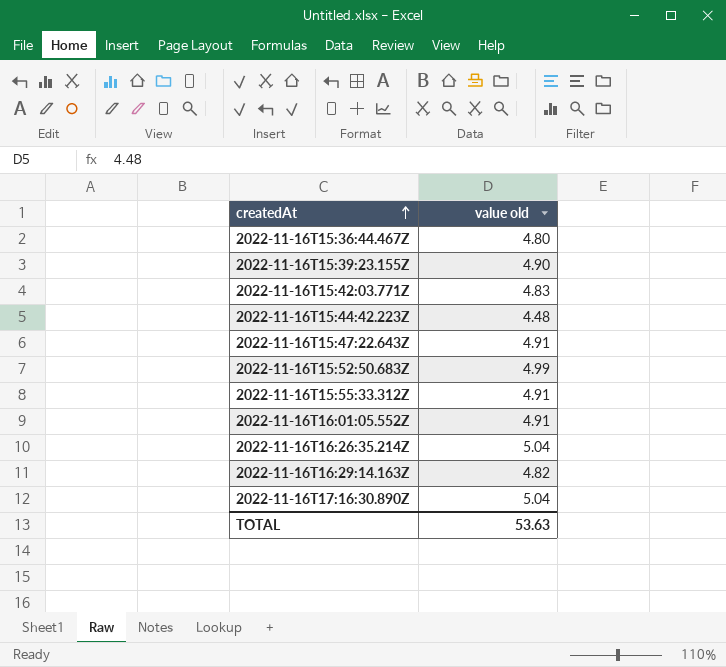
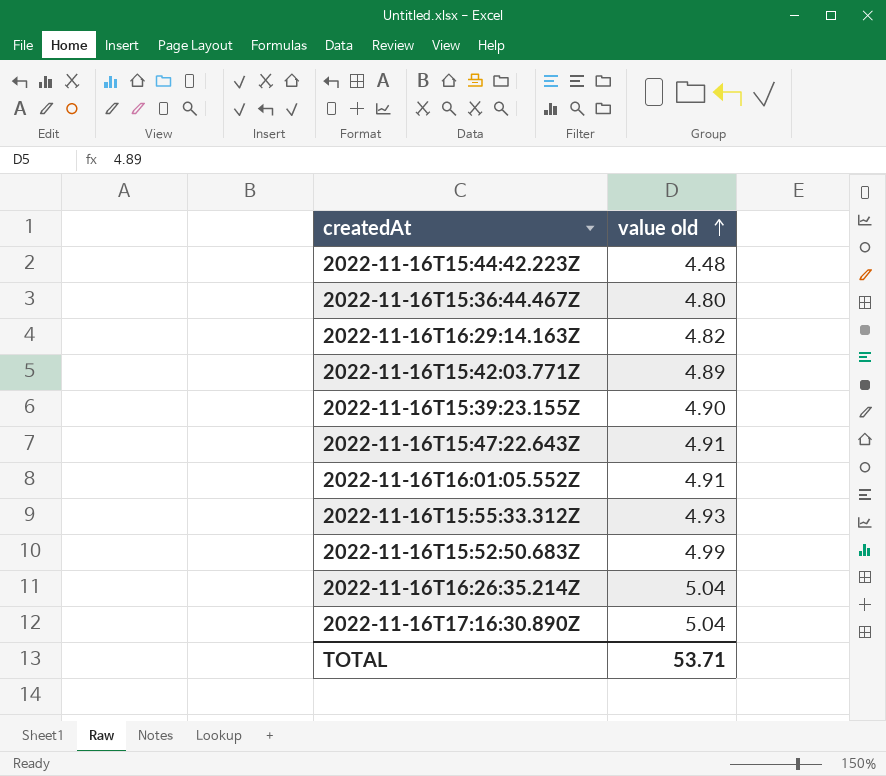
row order: createdAt ascending -> value old ascending
2022-11-16T15:42:03.771Z | value old: 4.83 -> 4.89
2022-11-16T15:55:33.312Z | value old: 4.91 -> 4.93
TOTAL | value old: 53.63 -> 53.71

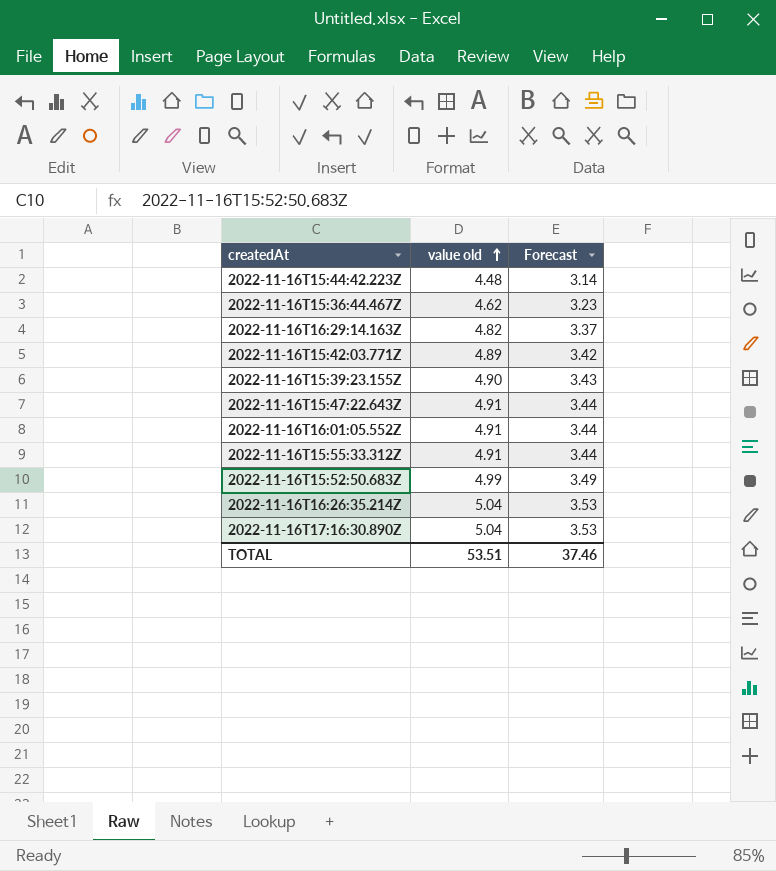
column Forecast | formula: none -> [value old] * 0.7
2022-11-16T15:36:44.467Z | value old: 4.80 -> 4.62
2022-11-16T15:55:33.312Z | value old: 4.93 -> 4.91
TOTAL | value old: 53.71 -> 53.51

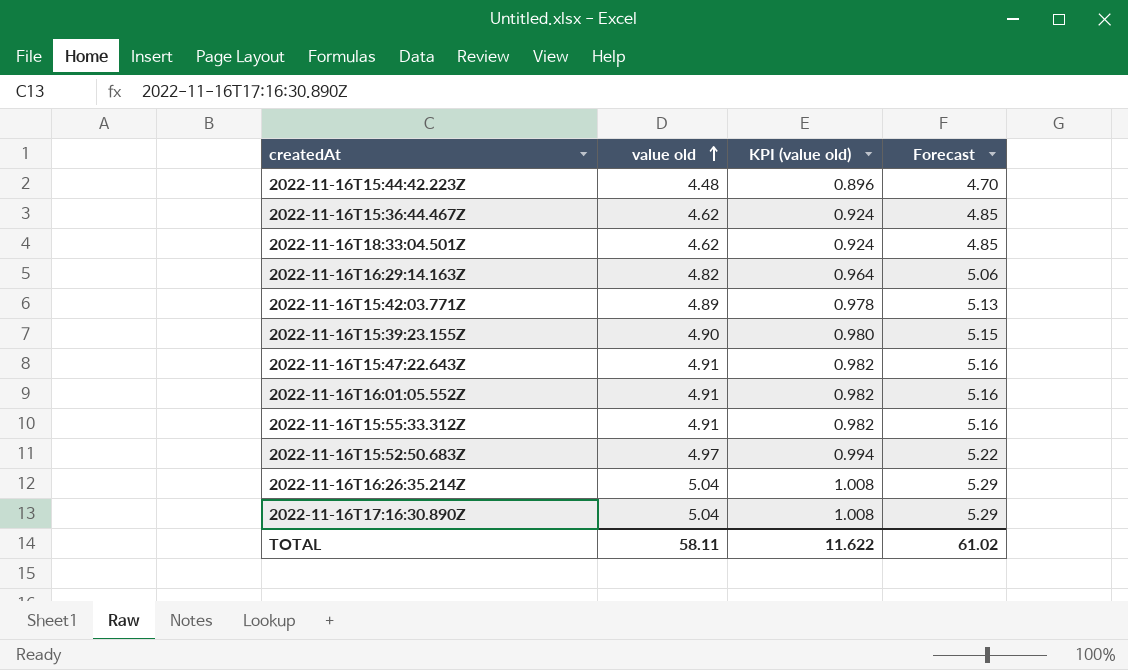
column KPI (value old) | formula: none -> [value old] * 0.2
column Forecast | formula: [value old] * 0.7 -> [value old] * 1.05
row 2022-11-16T18:33:04.501Z: none -> 4.62 | 0.924 | 4.85
2022-11-16T15:52:50.683Z | value old: 4.99 -> 4.97
TOTAL | value old: 53.51 -> 58.11
TOTAL | Forecast: 37.46 -> 61.02

